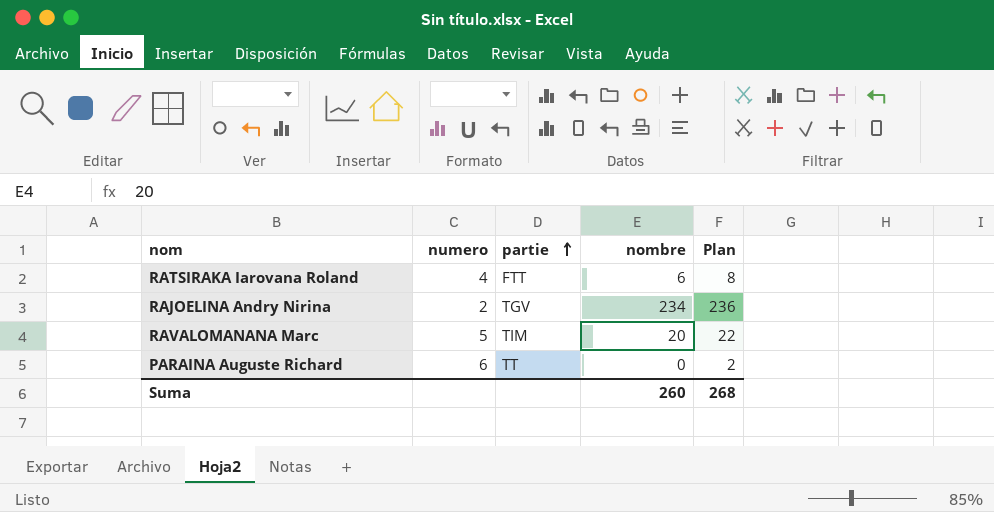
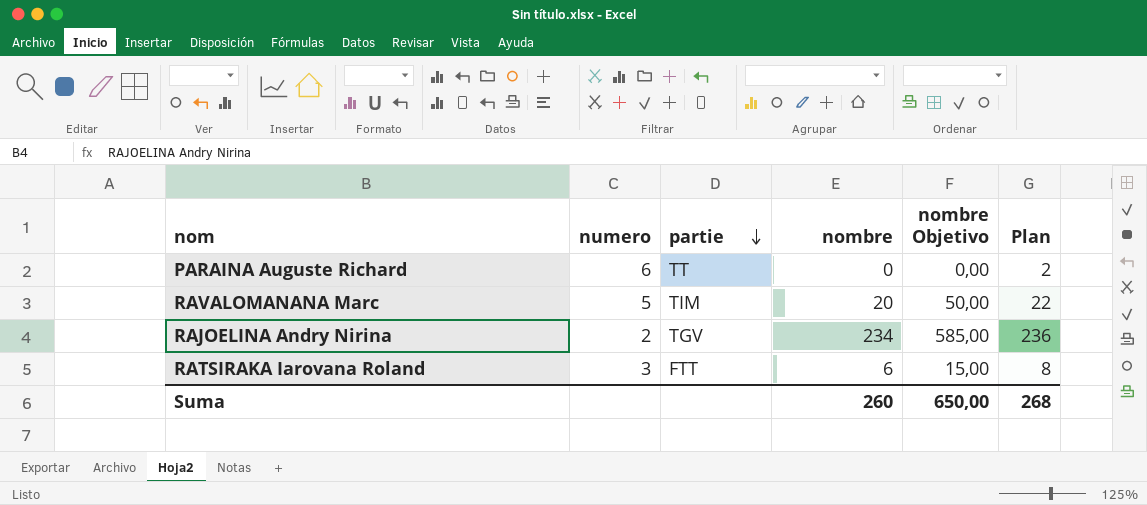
row order: partie ascending -> partie descending
column nombre Objetivo | formula: none -> [nombre] * 2,5
RATSIRAKA Iarovana Roland | numero: 4 -> 3

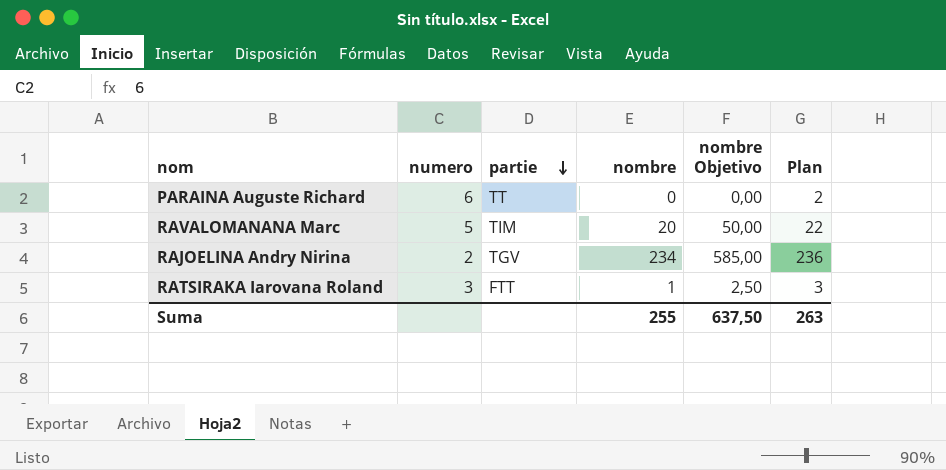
RATSIRAKA Iarovana Roland | nombre: 6 -> 1
RATSIRAKA Iarovana Roland | nombre Objetivo: 15,00 -> 2,50
RATSIRAKA Iarovana Roland | Plan: 8 -> 3
Suma | nombre: 260 -> 255
Suma | nombre Objetivo: 650,00 -> 637,50
Suma | Plan: 268 -> 263

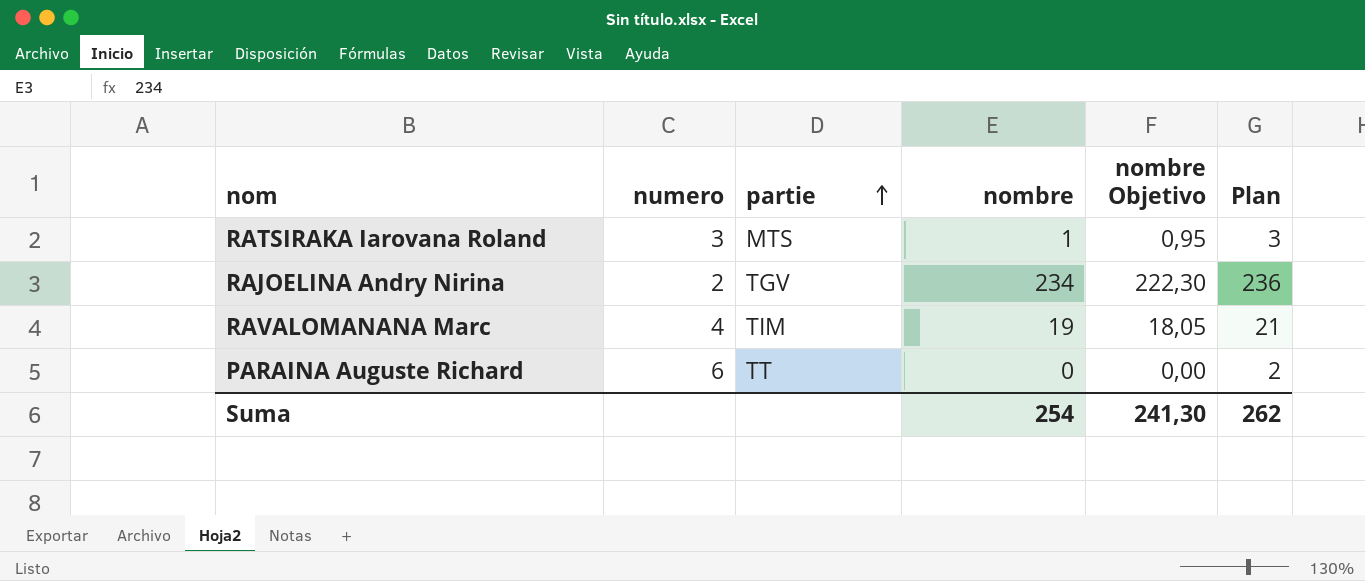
row order: partie descending -> partie ascending
column nombre Objetivo | formula: [nombre] * 2,5 -> [nombre] * 0,95
RATSIRAKA Iarovana Roland | partie: FTT -> MTS
RAVALOMANANA Marc | numero: 5 -> 4
RAVALOMANANA Marc | nombre: 20 -> 19
RAVALOMANANA Marc | Plan: 22 -> 21
Suma | nombre: 255 -> 254
Suma | nombre Objetivo: 637,50 -> 241,30
Suma | Plan: 263 -> 262

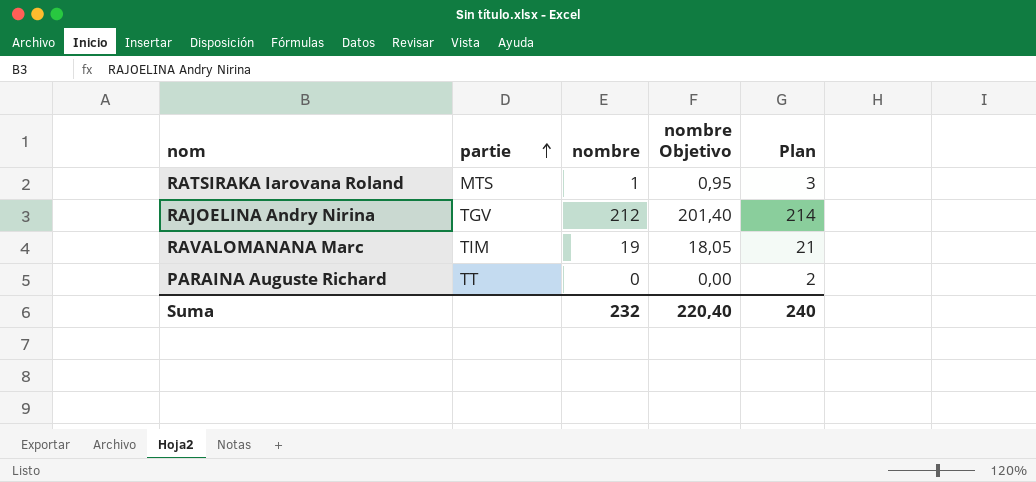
column numero | position: 2 -> none
RAJOELINA Andry Nirina | nombre: 234 -> 212
RAJOELINA Andry Nirina | nombre Objetivo: 222,30 -> 201,40
RAJOELINA Andry Nirina | Plan: 236 -> 214
Suma | nombre: 254 -> 232
Suma | nombre Objetivo: 241,30 -> 220,40
Suma | Plan: 262 -> 240

